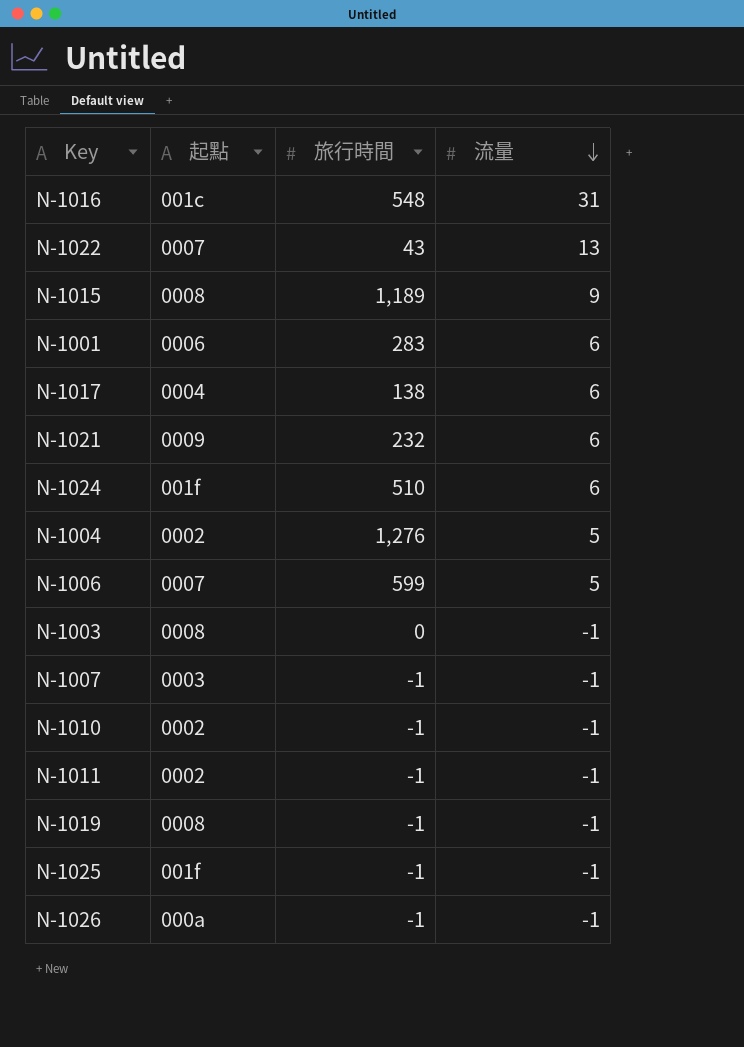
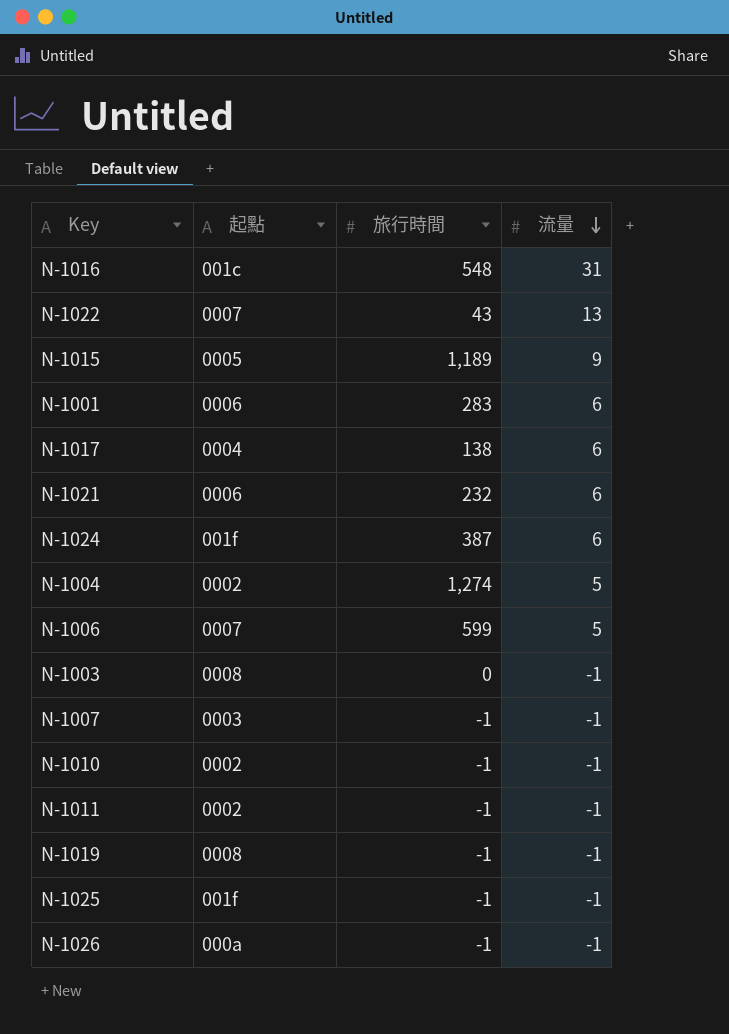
N-1015 | 起點: 0008 -> 0005
N-1021 | 起點: 0009 -> 0006
N-1024 | 旅行時間: 510 -> 387
N-1004 | 旅行時間: 1,276 -> 1,274

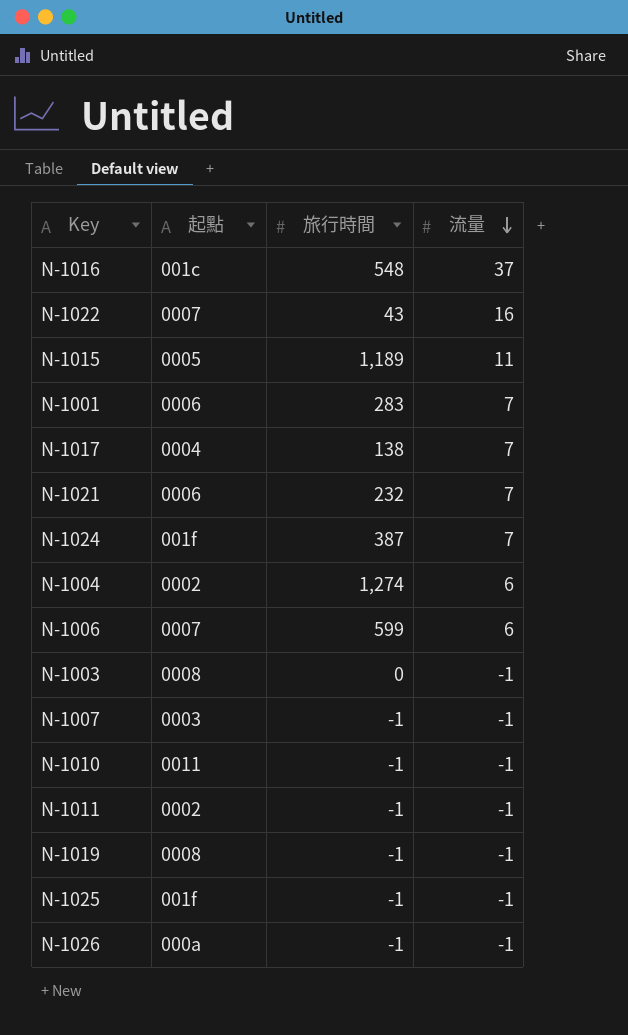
N-1016 | 流量: 31 -> 37
N-1022 | 流量: 13 -> 16
N-1015 | 流量: 9 -> 11
N-1001 | 流量: 6 -> 7
N-1017 | 流量: 6 -> 7
N-1021 | 流量: 6 -> 7
N-1024 | 流量: 6 -> 7
N-1004 | 流量: 5 -> 6
N-1006 | 流量: 5 -> 6
N-1010 | 起點: 0002 -> 0011

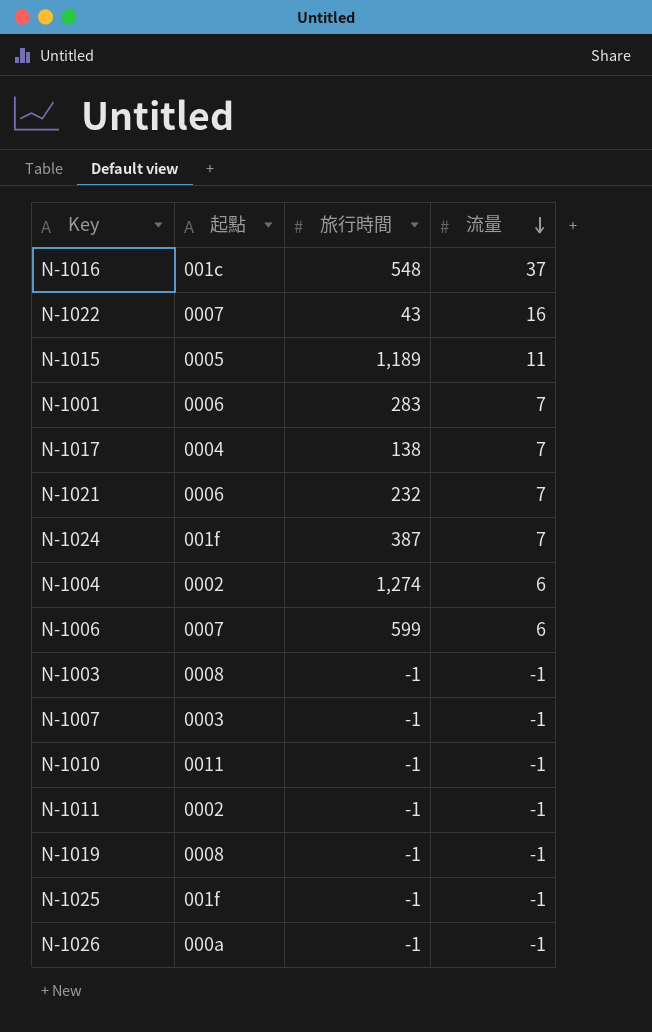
N-1003 | 旅行時間: 0 -> -1

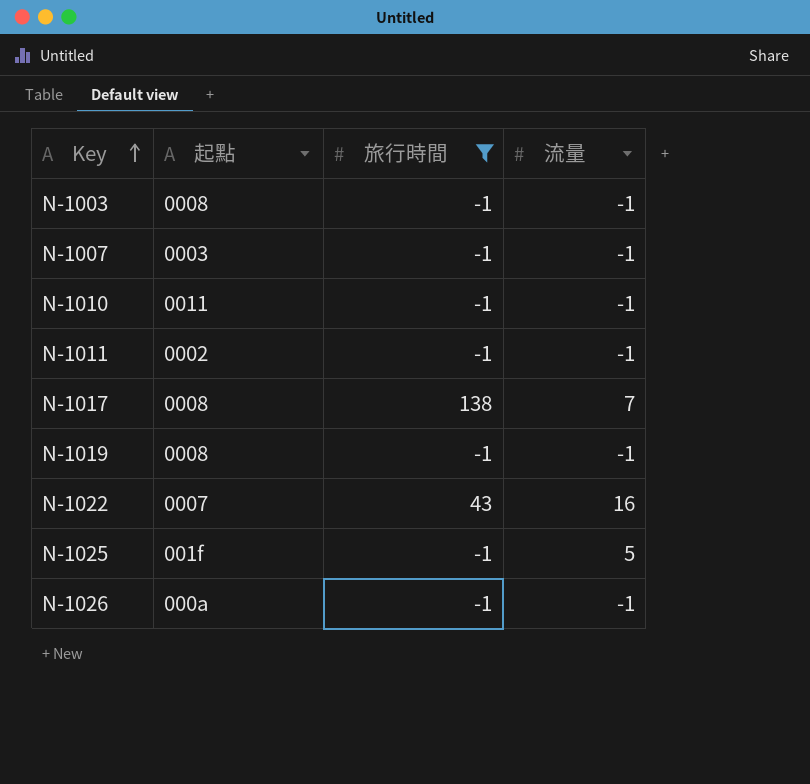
filter: none -> 旅行時間 <= 138
row order: 流量 descending -> Key ascending
N-1017 | 起點: 0004 -> 0008
N-1025 | 流量: -1 -> 5

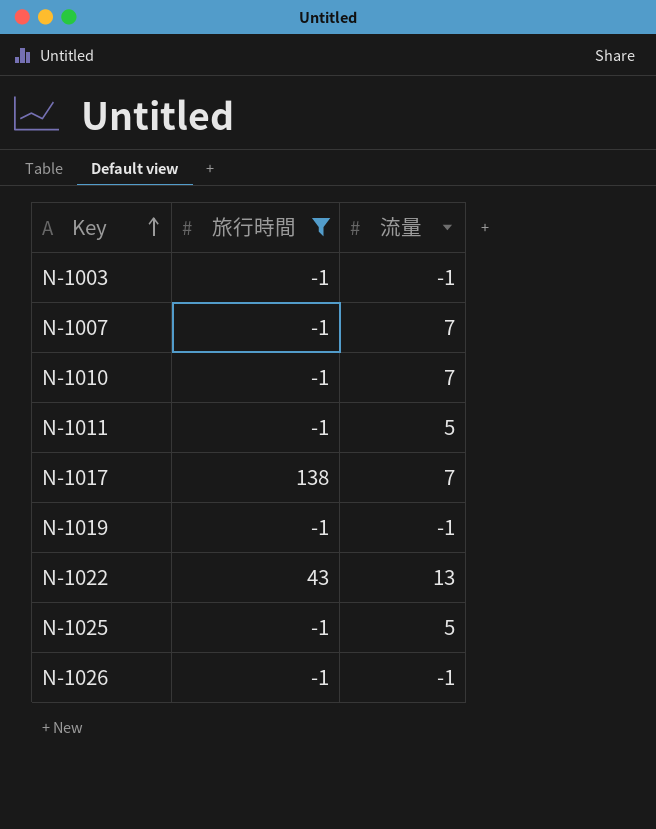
column 起點 | position: 2 -> none
N-1007 | 流量: -1 -> 7
N-1010 | 流量: -1 -> 7
N-1011 | 流量: -1 -> 5
N-1022 | 流量: 16 -> 13

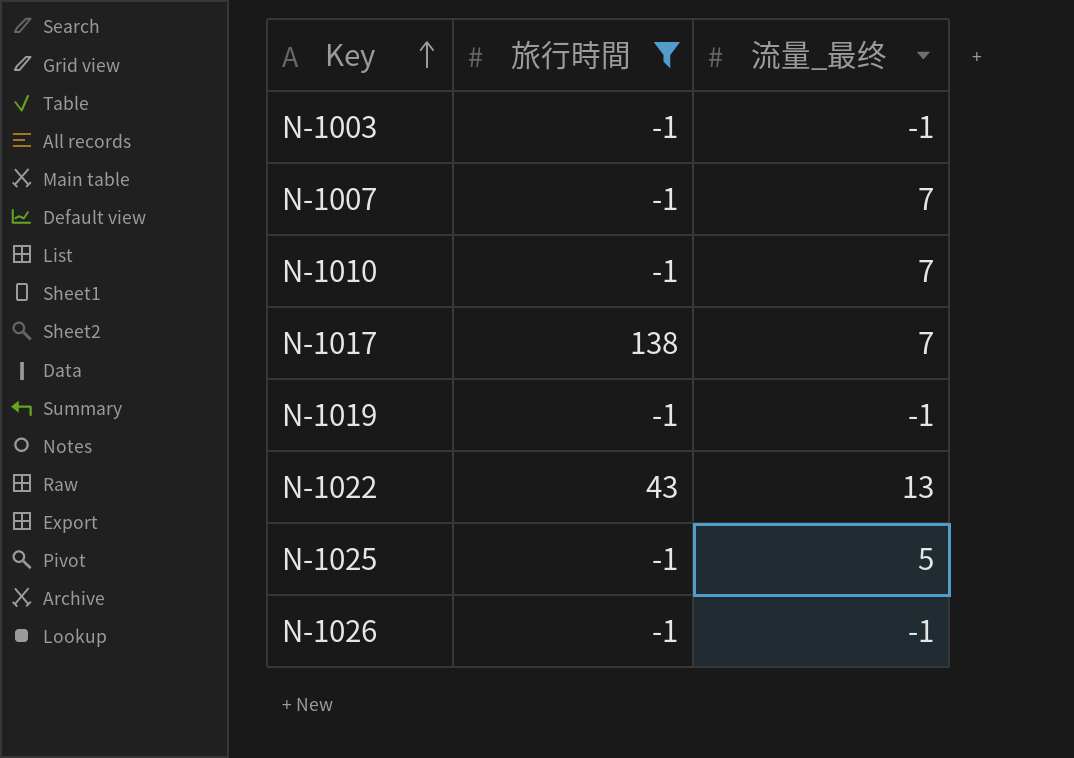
column name: 流量 -> 流量_最终
row N-1011: -1 | 5 -> none

